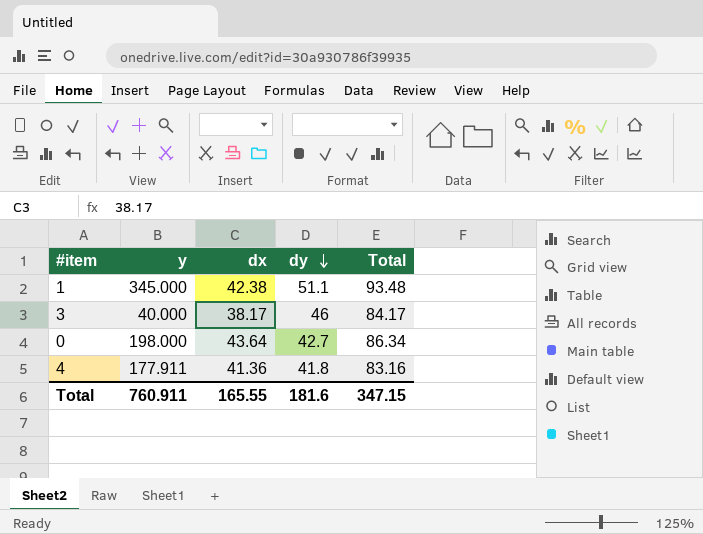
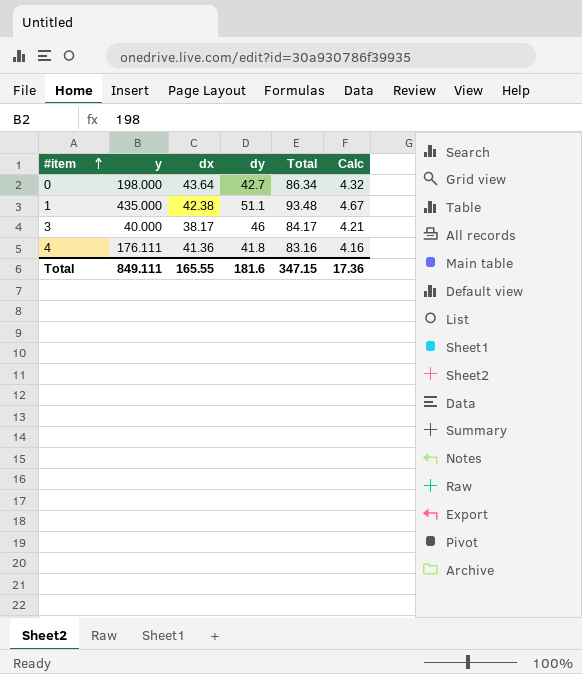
row order: dy descending -> #item ascending
column Calc | formula: none -> [Total] * 0.05
1 | y: 345.000 -> 435.000
4 | y: 177.911 -> 176.111
Total | y: 760.911 -> 849.111

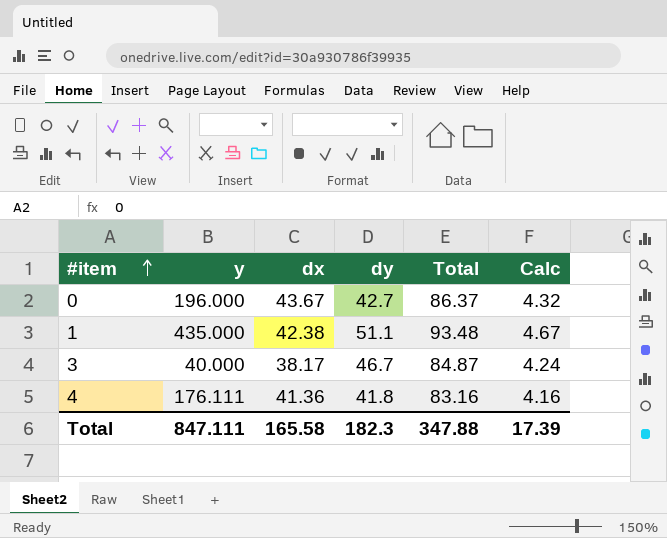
0 | y: 198.000 -> 196.000
0 | dx: 43.64 -> 43.67
0 | Total: 86.34 -> 86.37
3 | dy: 46 -> 46.7
3 | Total: 84.17 -> 84.87
3 | Calc: 4.21 -> 4.24
Total | y: 849.111 -> 847.111
Total | dx: 165.55 -> 165.58
Total | dy: 181.6 -> 182.3
Total | Total: 347.15 -> 347.88
Total | Calc: 17.36 -> 17.39

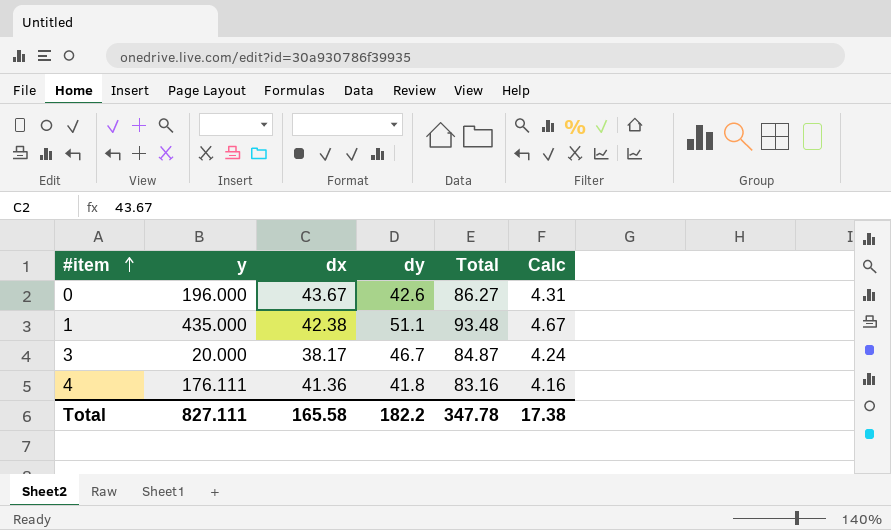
0 | dy: 42.7 -> 42.6
0 | Total: 86.37 -> 86.27
0 | Calc: 4.32 -> 4.31
3 | y: 40.000 -> 20.000
Total | y: 847.111 -> 827.111
Total | dy: 182.3 -> 182.2
Total | Total: 347.88 -> 347.78
Total | Calc: 17.39 -> 17.38

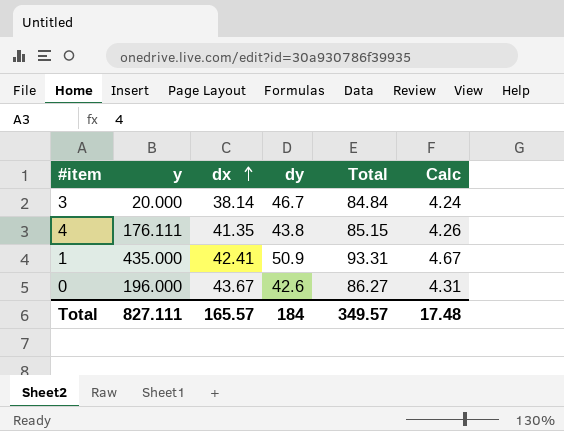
row order: #item ascending -> dx ascending
3 | dx: 38.17 -> 38.14
3 | Total: 84.87 -> 84.84
4 | dx: 41.36 -> 41.35
4 | dy: 41.8 -> 43.8
4 | Total: 83.16 -> 85.15
4 | Calc: 4.16 -> 4.26
1 | dx: 42.38 -> 42.41
1 | dy: 51.1 -> 50.9
1 | Total: 93.48 -> 93.31
Total | dx: 165.58 -> 165.57
Total | dy: 182.2 -> 184
Total | Total: 347.78 -> 349.57
Total | Calc: 17.38 -> 17.48

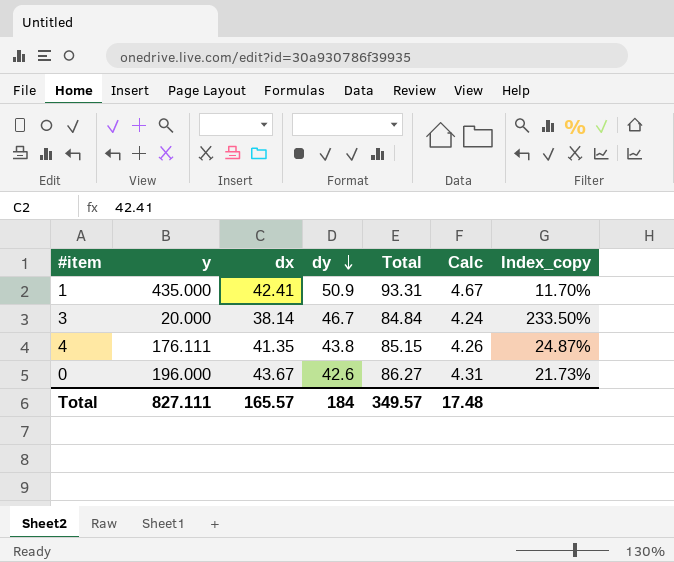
row order: dx ascending -> dy descending
column Index_copy | formula: none -> [dy] / [y]

